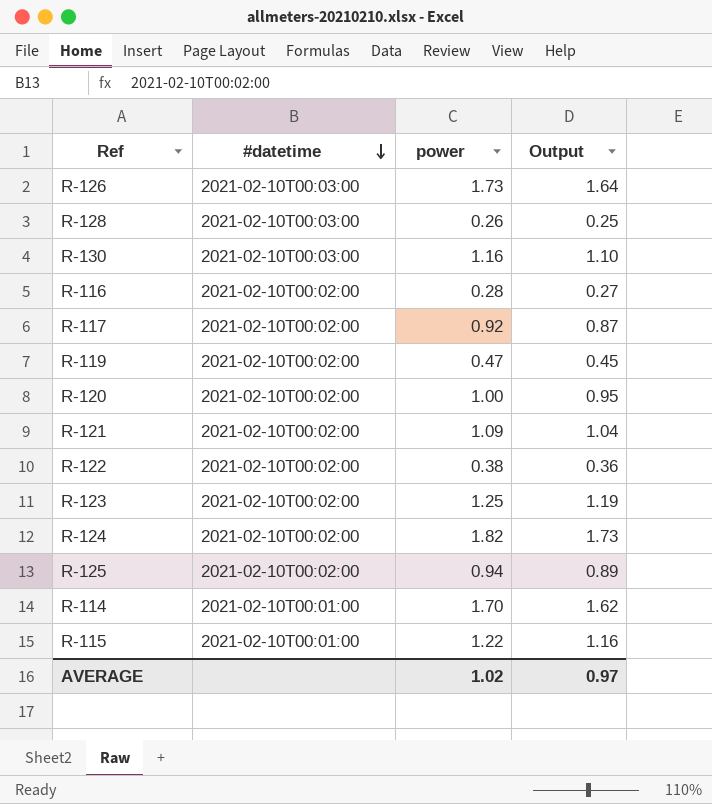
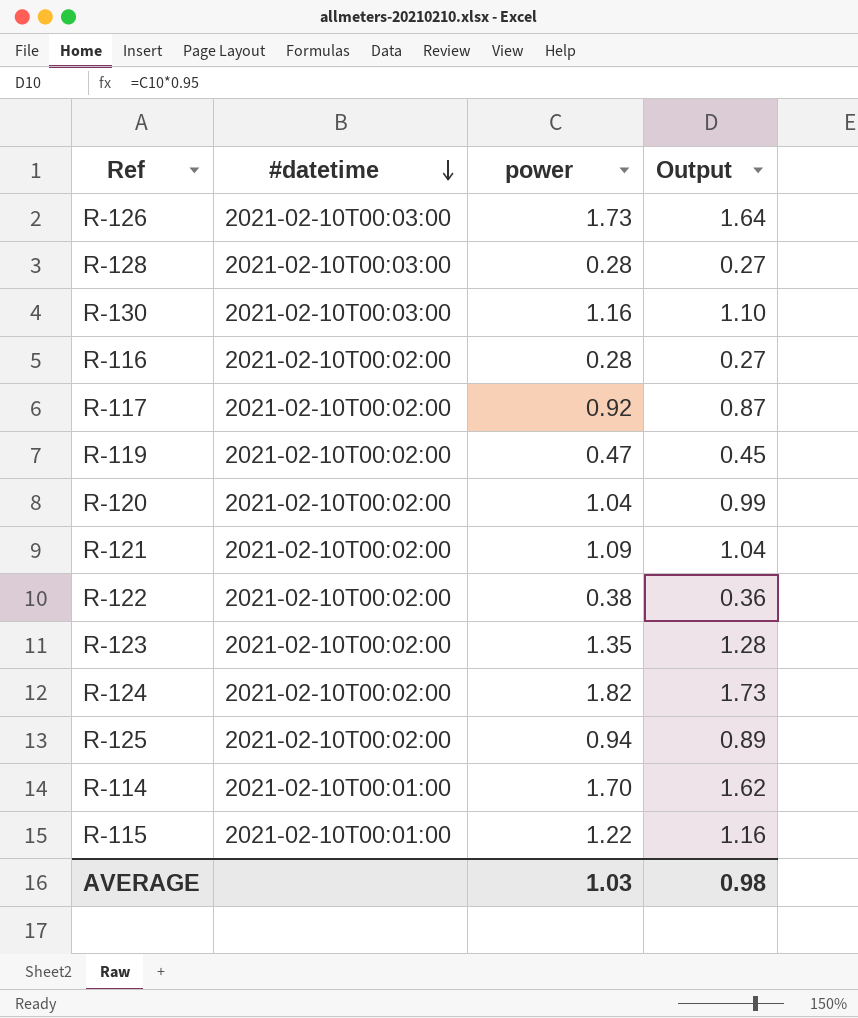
R-128 | power: 0.26 -> 0.28
R-128 | Output: 0.25 -> 0.27
R-120 | power: 1.00 -> 1.04
R-120 | Output: 0.95 -> 0.99
R-123 | power: 1.25 -> 1.35
R-123 | Output: 1.19 -> 1.28
AVERAGE | power: 1.02 -> 1.03
AVERAGE | Output: 0.97 -> 0.98

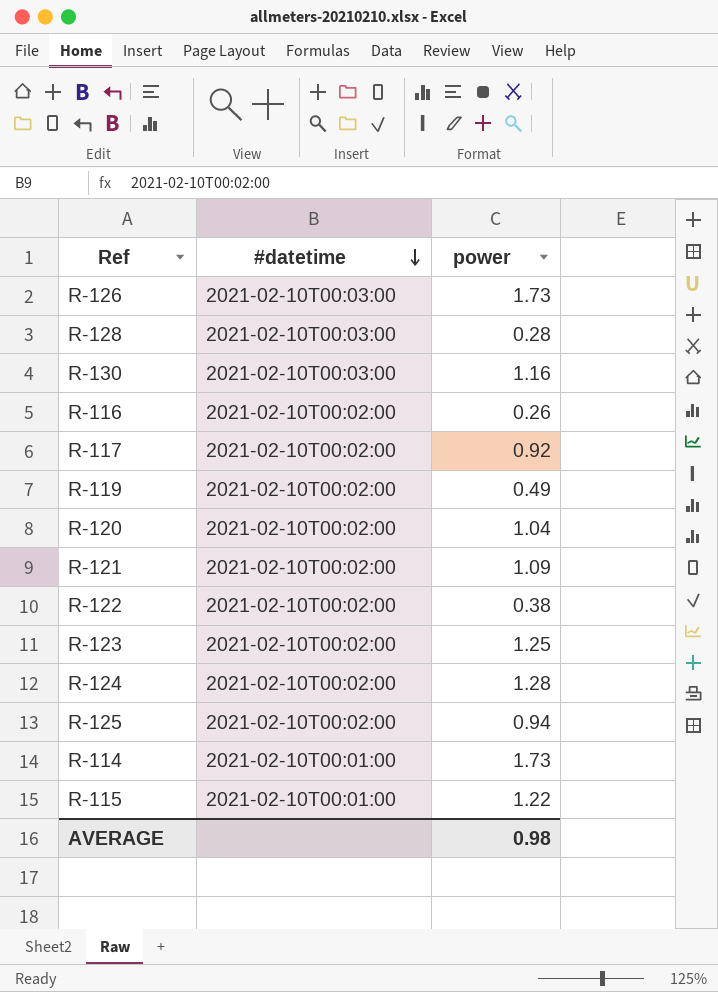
column Output | formula: [power] * 0.95 -> none
R-116 | power: 0.28 -> 0.26
R-119 | power: 0.47 -> 0.49
R-123 | power: 1.35 -> 1.25
R-124 | power: 1.82 -> 1.28
R-114 | power: 1.70 -> 1.73
AVERAGE | power: 1.03 -> 0.98

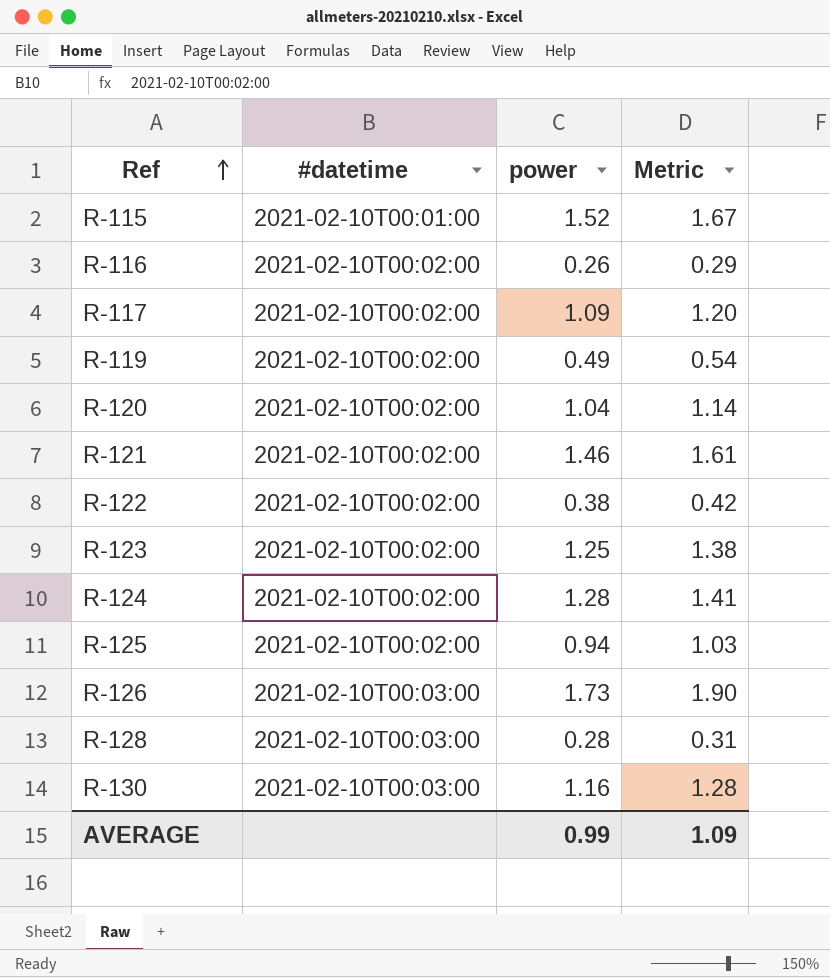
row order: #datetime descending -> Ref ascending
column Metric | formula: none -> [power] * 1.1
row R-114: 2021-02-10T00:01:00 | 1.73 -> none
R-115 | power: 1.22 -> 1.52
R-117 | power: 0.92 -> 1.09
R-121 | power: 1.09 -> 1.46
AVERAGE | power: 0.98 -> 0.99

